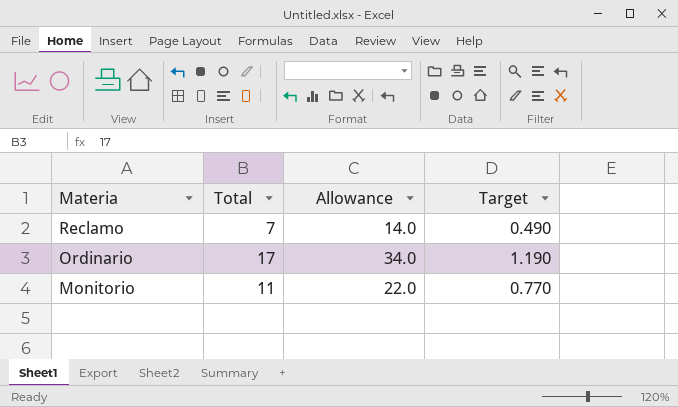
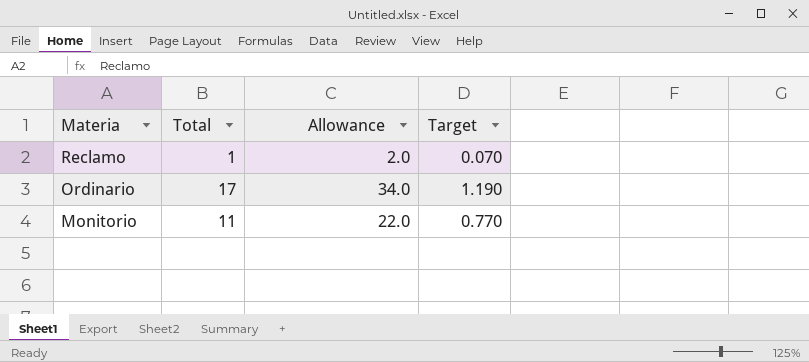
Reclamo | Total: 7 -> 1
Reclamo | Allowance: 14.0 -> 2.0
Reclamo | Target: 0.490 -> 0.070

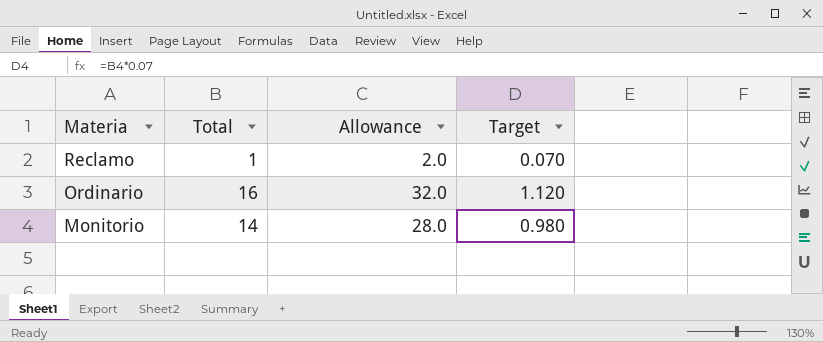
Ordinario | Total: 17 -> 16
Ordinario | Allowance: 34.0 -> 32.0
Ordinario | Target: 1.190 -> 1.120
Monitorio | Total: 11 -> 14
Monitorio | Allowance: 22.0 -> 28.0
Monitorio | Target: 0.770 -> 0.980

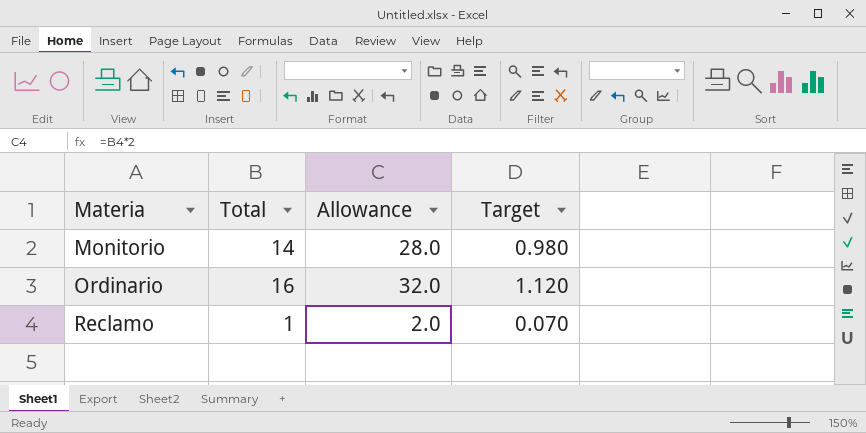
row order: Materia descending -> Materia ascending

